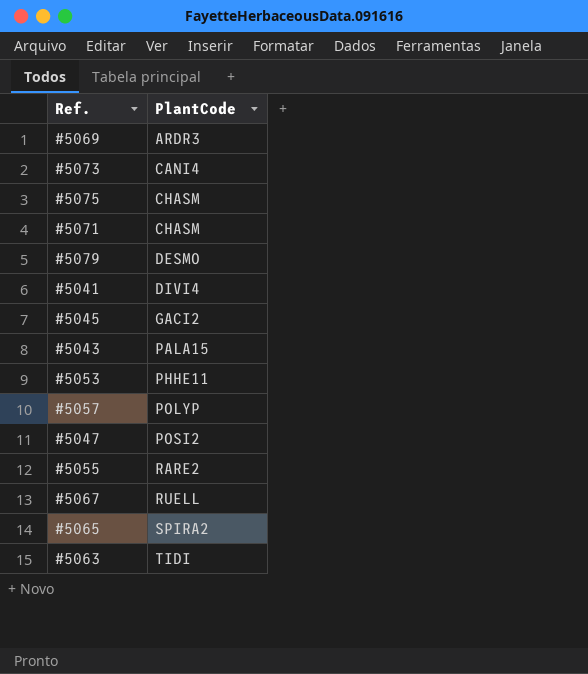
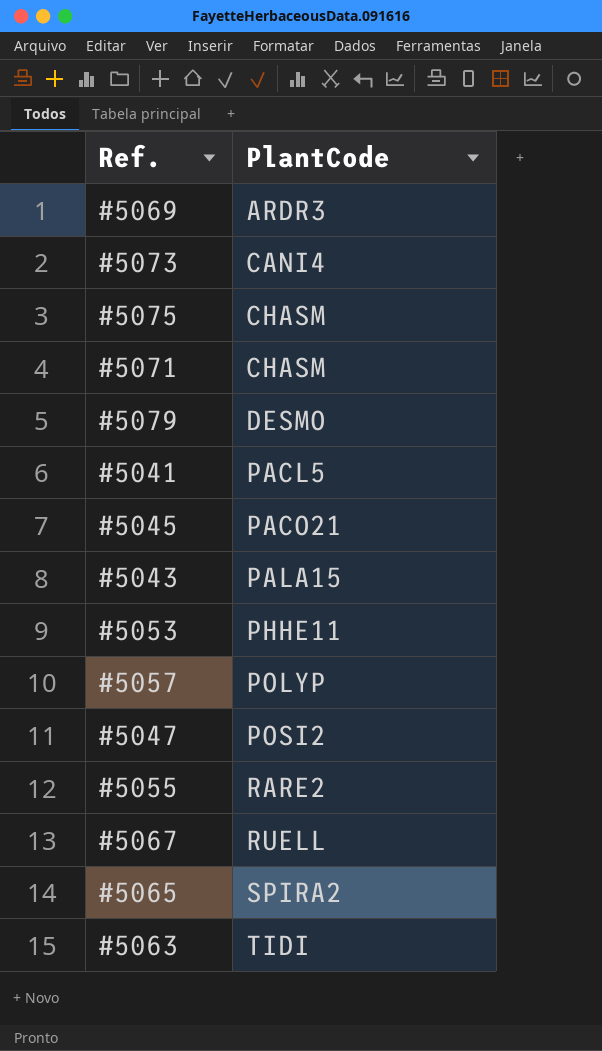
#5041 | PlantCode: DIVI4 -> PACL5
#5045 | PlantCode: GACI2 -> PACO21

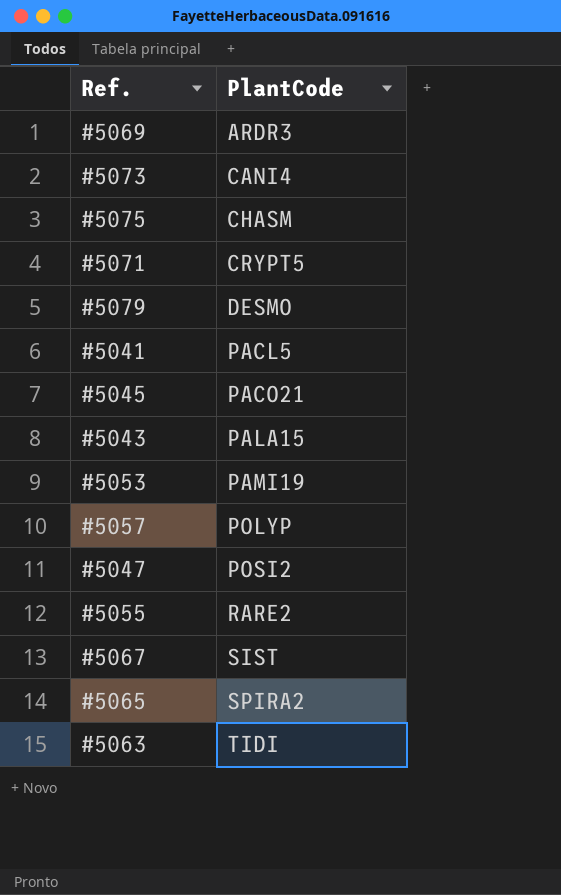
#5071 | PlantCode: CHASM -> CRYPT5
#5053 | PlantCode: PHHE11 -> PAMI19
#5067 | PlantCode: RUELL -> SIST

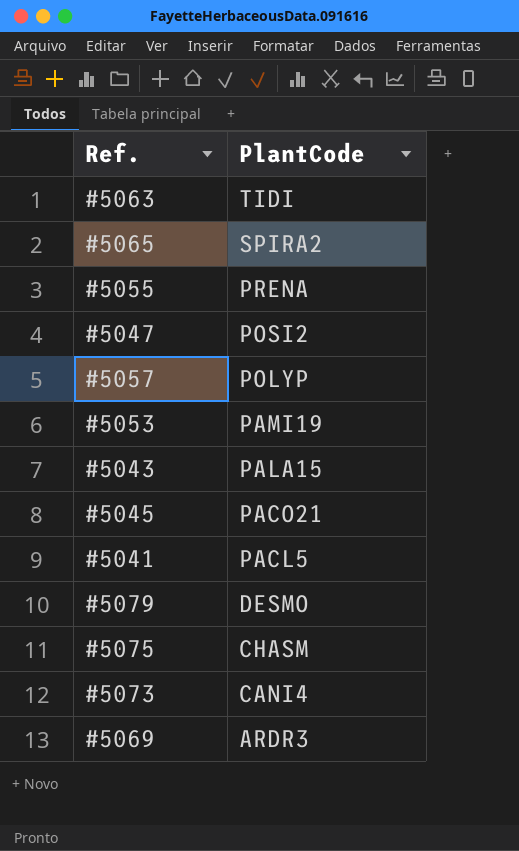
row order: PlantCode ascending -> PlantCode descending
row #5071: CRYPT5 -> none
row #5067: SIST -> none
#5055 | PlantCode: RARE2 -> PRENA

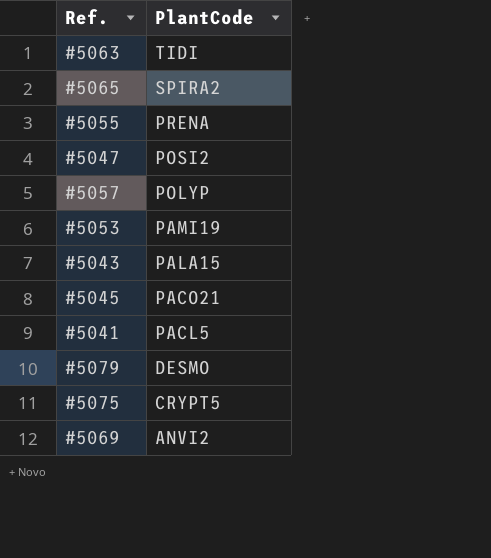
row #5073: CANI4 -> none
#5075 | PlantCode: CHASM -> CRYPT5
#5069 | PlantCode: ARDR3 -> ANVI2

